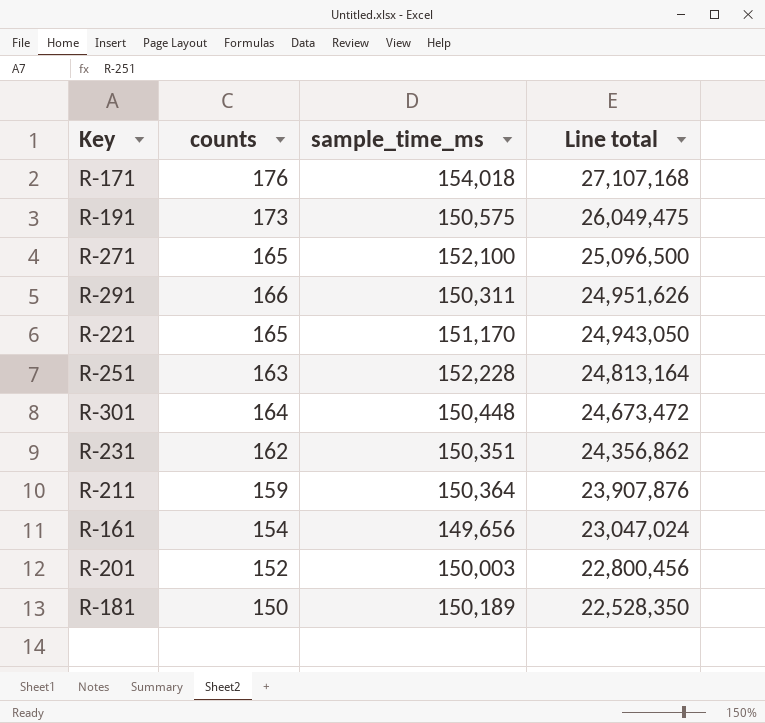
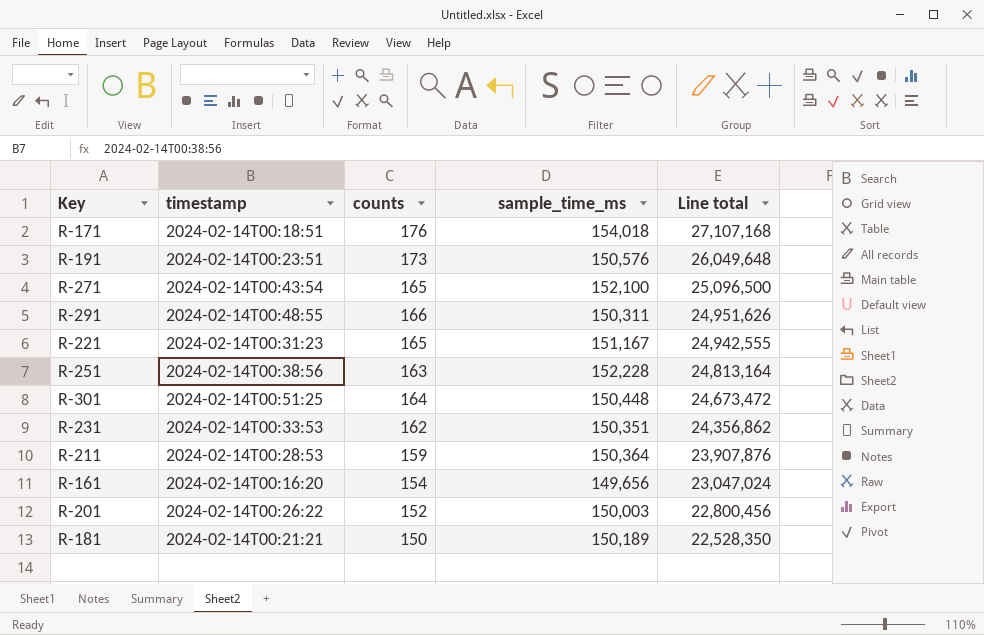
column timestamp | position: none -> 2
R-191 | sample_time_ms: 150,575 -> 150,576
R-191 | Line total: 26,049,475 -> 26,049,648
R-221 | sample_time_ms: 151,170 -> 151,167
R-221 | Line total: 24,943,050 -> 24,942,555

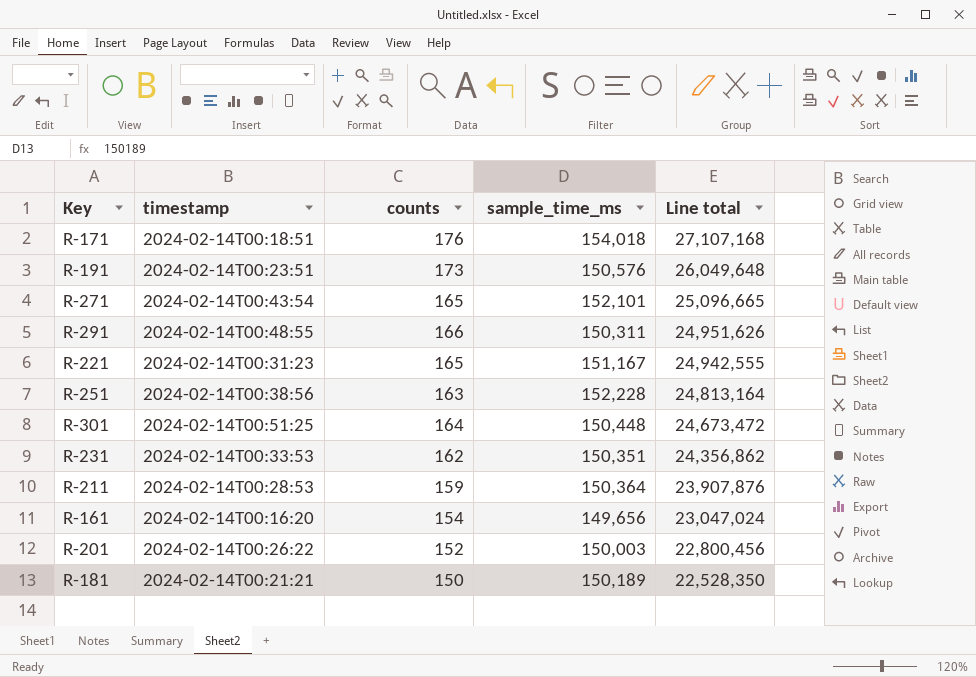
R-271 | sample_time_ms: 152,100 -> 152,101
R-271 | Line total: 25,096,500 -> 25,096,665

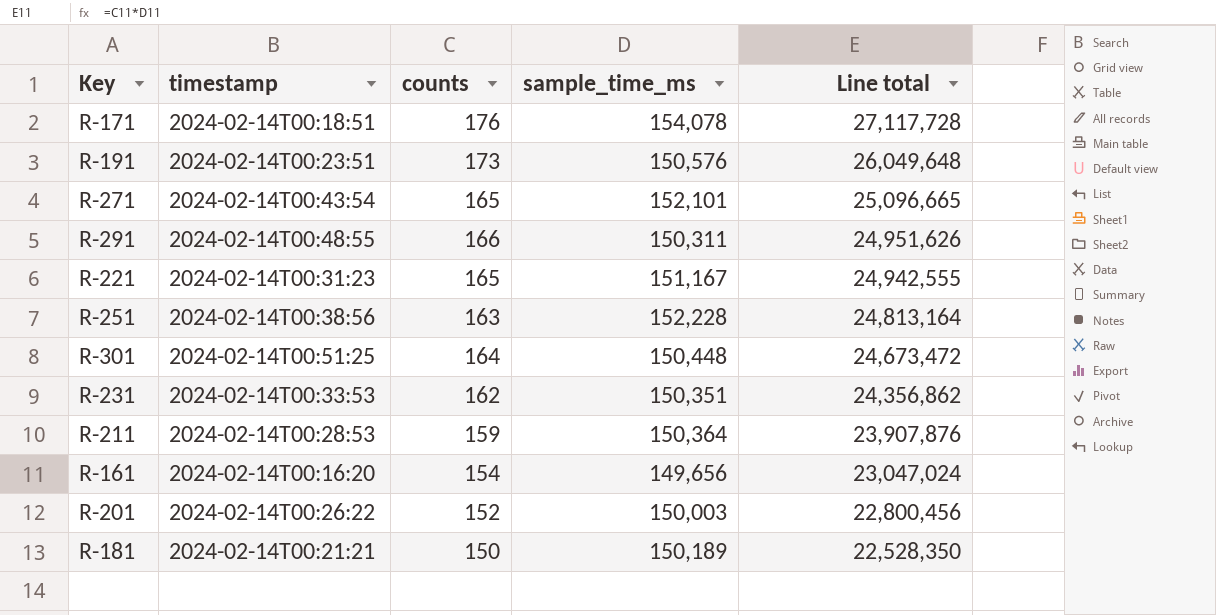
R-171 | sample_time_ms: 154,018 -> 154,078
R-171 | Line total: 27,107,168 -> 27,117,728

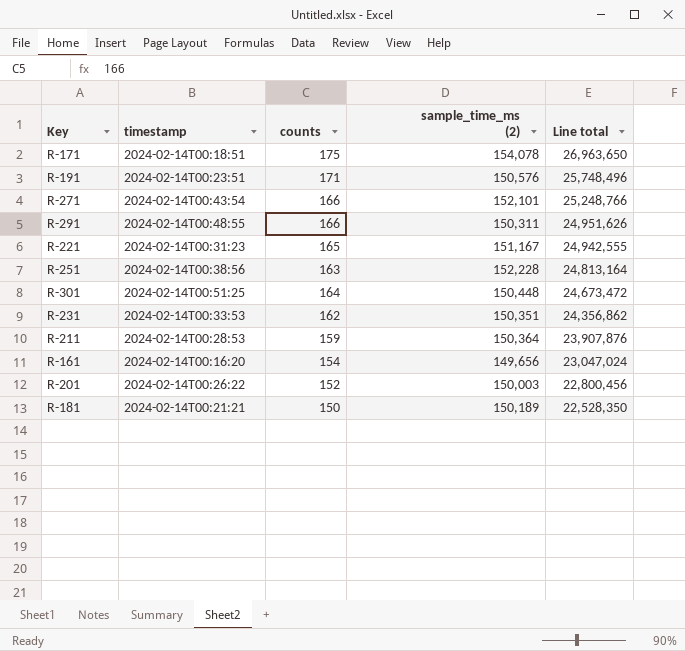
column name: sample_time_ms -> sample_time_ms (2)
R-171 | counts: 176 -> 175
R-171 | Line total: 27,117,728 -> 26,963,650
R-191 | counts: 173 -> 171
R-191 | Line total: 26,049,648 -> 25,748,496
R-271 | counts: 165 -> 166
R-271 | Line total: 25,096,665 -> 25,248,766

